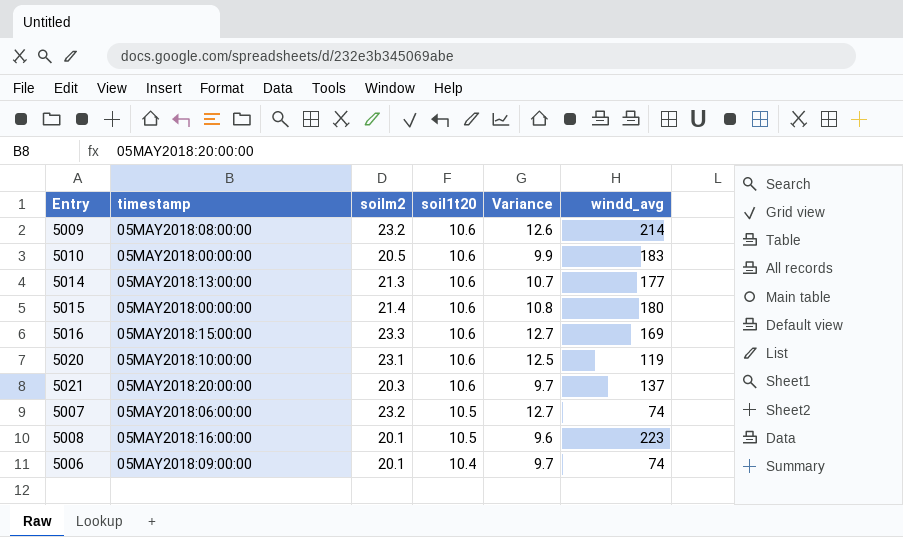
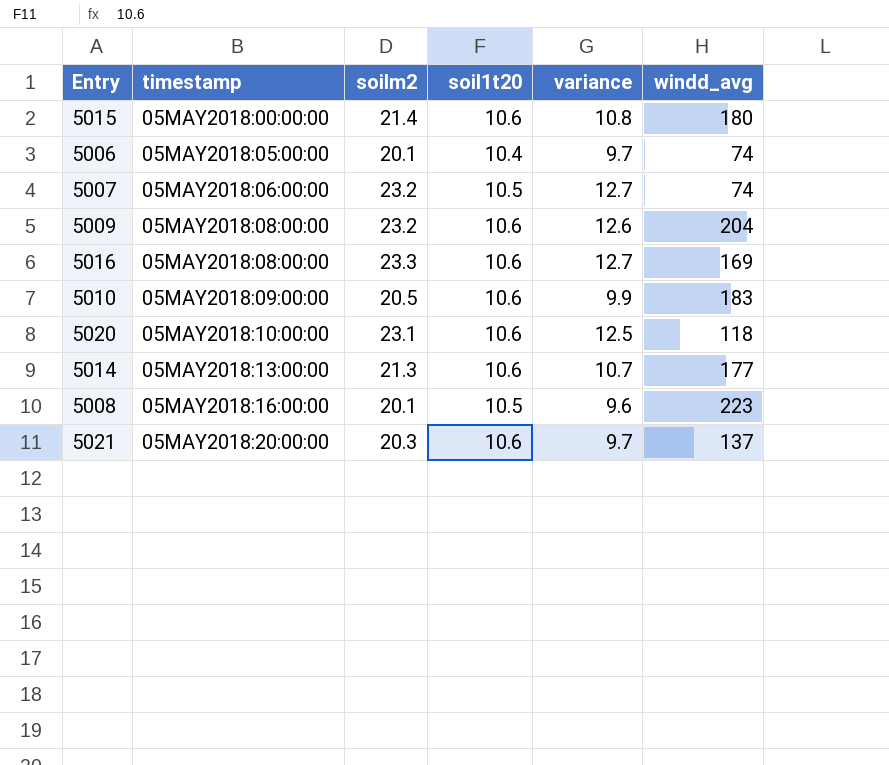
row order: soil1t20 descending -> timestamp ascending
column name: Variance -> variance
5006 | timestamp: 05MAY2018:09:00:00 -> 05MAY2018:05:00:00
5009 | windd_avg: 214 -> 204
5016 | timestamp: 05MAY2018:15:00:00 -> 05MAY2018:08:00:00
5010 | timestamp: 05MAY2018:00:00:00 -> 05MAY2018:09:00:00
5020 | windd_avg: 119 -> 118

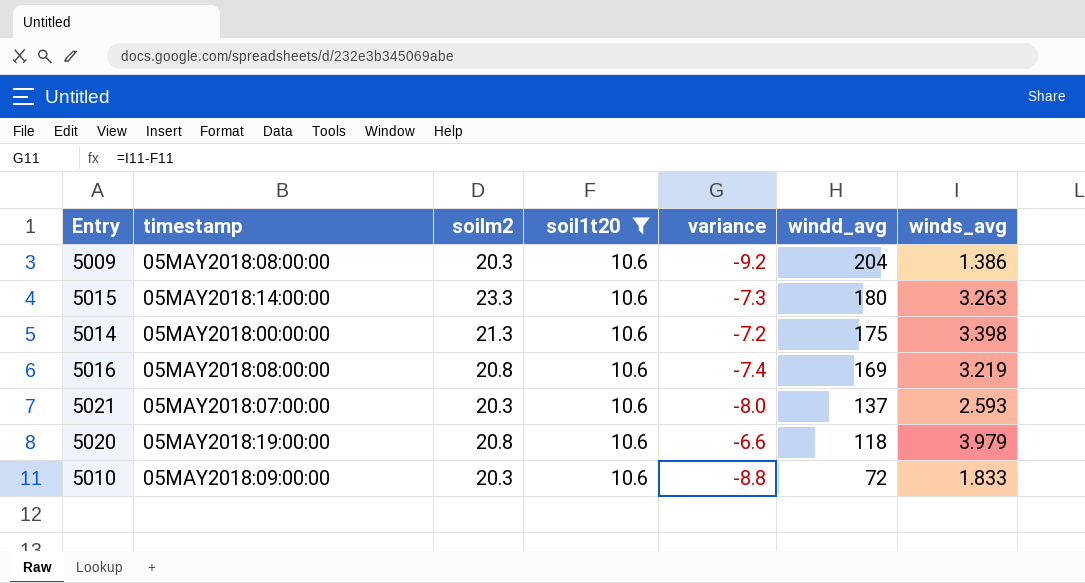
filter: none -> soil1t20 = 10.6
row order: timestamp ascending -> windd_avg descending
column variance | formula: [soilm2] - [soil1t20] -> [winds_avg] - [soil1t20]
column winds_avg | position: none -> 7
5009 | soilm2: 23.2 -> 20.3
5015 | timestamp: 05MAY2018:00:00:00 -> 05MAY2018:14:00:00
5015 | soilm2: 21.4 -> 23.3
5014 | timestamp: 05MAY2018:13:00:00 -> 05MAY2018:00:00:00
5014 | windd_avg: 177 -> 175
5016 | soilm2: 23.3 -> 20.8
5021 | timestamp: 05MAY2018:20:00:00 -> 05MAY2018:07:00:00
5020 | timestamp: 05MAY2018:10:00:00 -> 05MAY2018:19:00:00
5020 | soilm2: 23.1 -> 20.8
5010 | soilm2: 20.5 -> 20.3
5010 | windd_avg: 183 -> 72

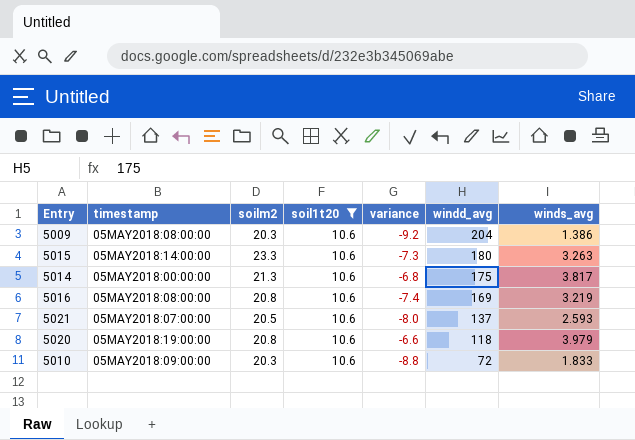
5014 | variance: -7.2 -> -6.8
5014 | winds_avg: 3.398 -> 3.817
5021 | soilm2: 20.3 -> 20.5

